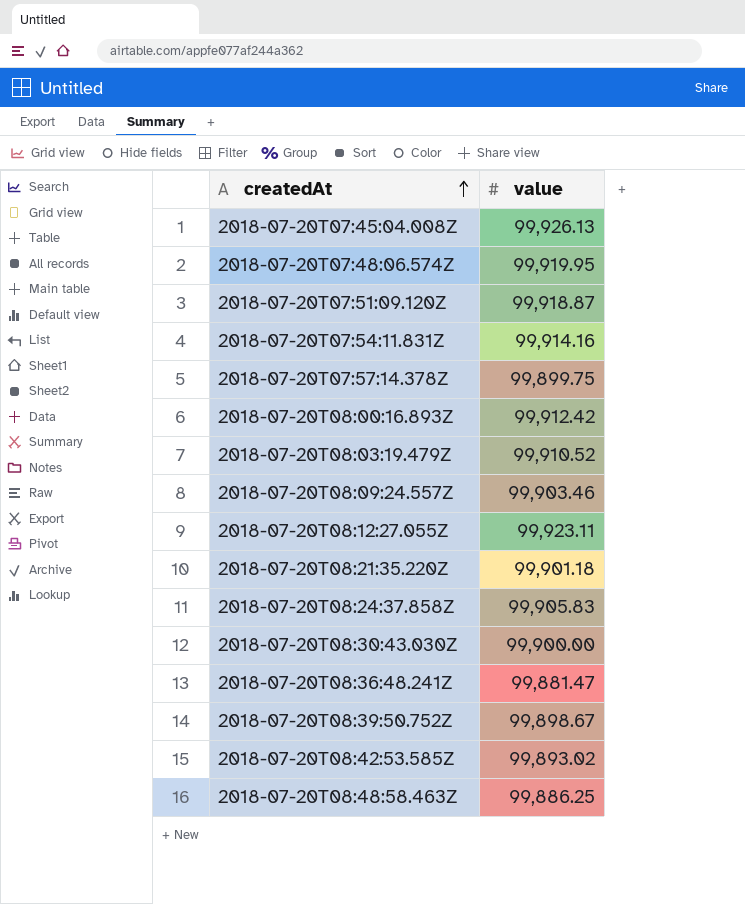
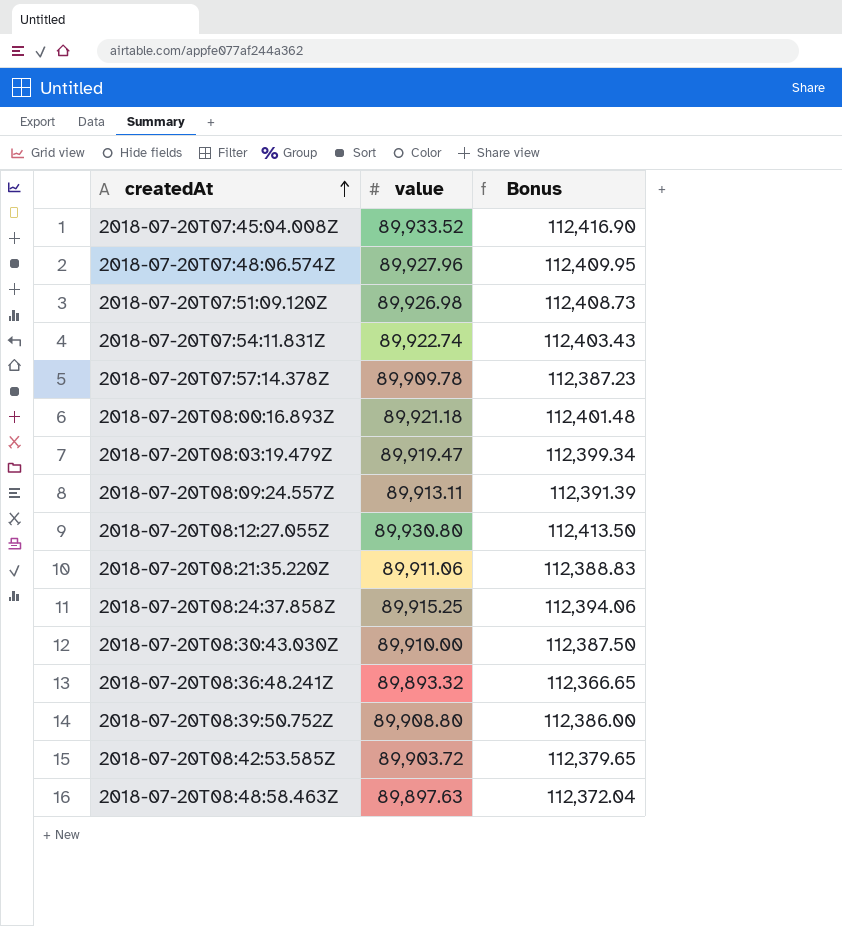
column Bonus | formula: none -> [value] * 1.25
2018-07-20T07:45:04.008Z | value: 99,926.13 -> 89,933.52
2018-07-20T07:48:06.574Z | value: 99,919.95 -> 89,927.96
2018-07-20T07:51:09.120Z | value: 99,918.87 -> 89,926.98
2018-07-20T07:54:11.831Z | value: 99,914.16 -> 89,922.74
2018-07-20T07:57:14.378Z | value: 99,899.75 -> 89,909.78
2018-07-20T08:00:16.893Z | value: 99,912.42 -> 89,921.18
2018-07-20T08:03:19.479Z | value: 99,910.52 -> 89,919.47
2018-07-20T08:09:24.557Z | value: 99,903.46 -> 89,913.11
2018-07-20T08:12:27.055Z | value: 99,923.11 -> 89,930.80
2018-07-20T08:21:35.220Z | value: 99,901.18 -> 89,911.06
2018-07-20T08:24:37.858Z | value: 99,905.83 -> 89,915.25
2018-07-20T08:30:43.030Z | value: 99,900.00 -> 89,910.00
2018-07-20T08:36:48.241Z | value: 99,881.47 -> 89,893.32
2018-07-20T08:39:50.752Z | value: 99,898.67 -> 89,908.80
2018-07-20T08:42:53.585Z | value: 99,893.02 -> 89,903.72
2018-07-20T08:48:58.463Z | value: 99,886.25 -> 89,897.63

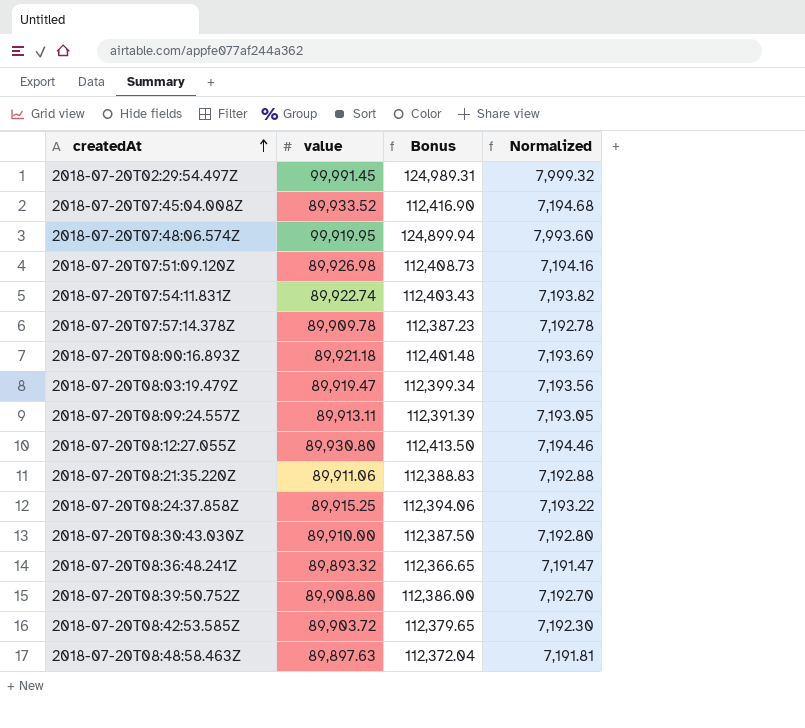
column Normalized | formula: none -> [value] * 0.08
row 2018-07-20T02:29:54.497Z: none -> 99,991.45 | 124,989.31 | 7,999.32
2018-07-20T07:48:06.574Z | value: 89,927.96 -> 99,919.95
2018-07-20T07:48:06.574Z | Bonus: 112,409.95 -> 124,899.94

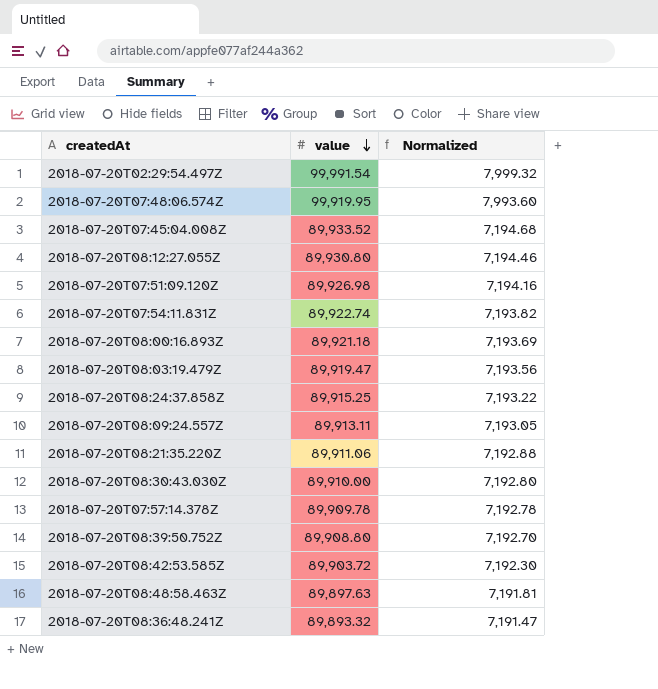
row order: createdAt ascending -> value descending
column Bonus | formula: [value] * 1.25 -> none
2018-07-20T02:29:54.497Z | value: 99,991.45 -> 99,991.54

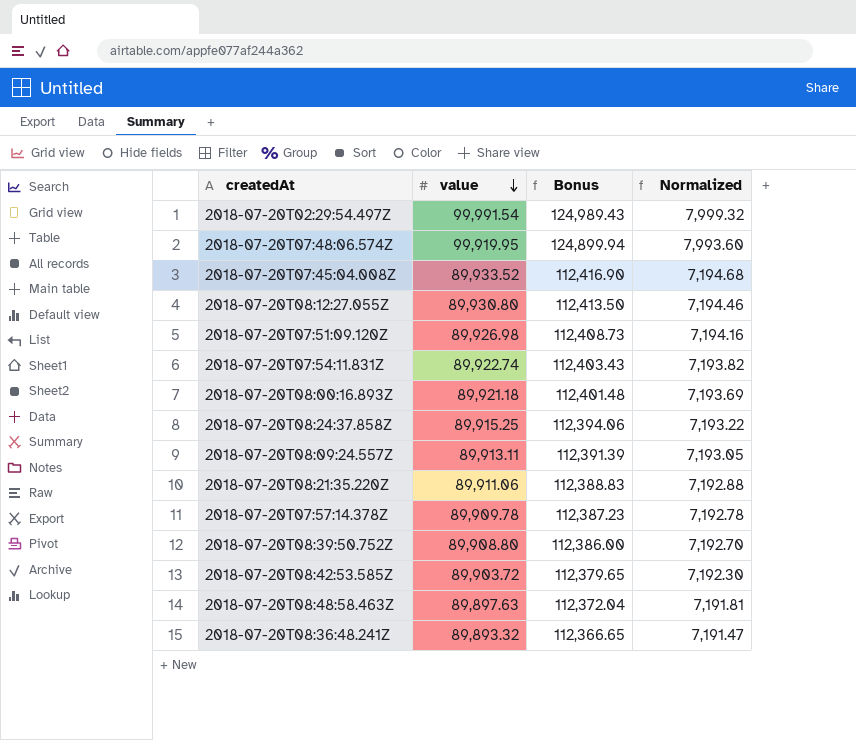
column Bonus | formula: none -> [value] * 1.25
row 2018-07-20T08:03:19.479Z: 89,919.47 | 7,193.56 -> none
row 2018-07-20T08:30:43.030Z: 89,910.00 | 7,192.80 -> none

